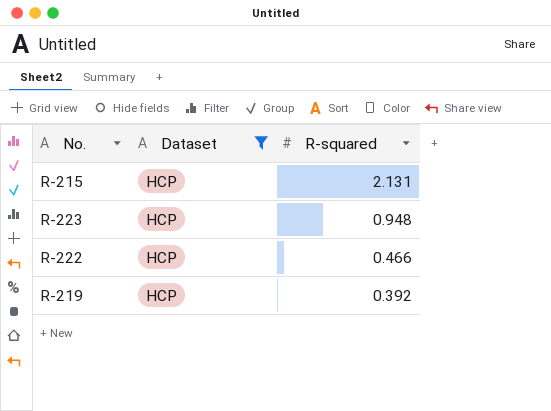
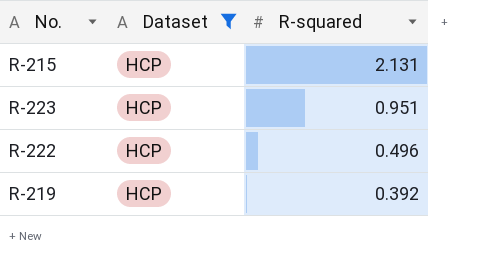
R-223 | R-squared: 0.948 -> 0.951
R-222 | R-squared: 0.466 -> 0.496

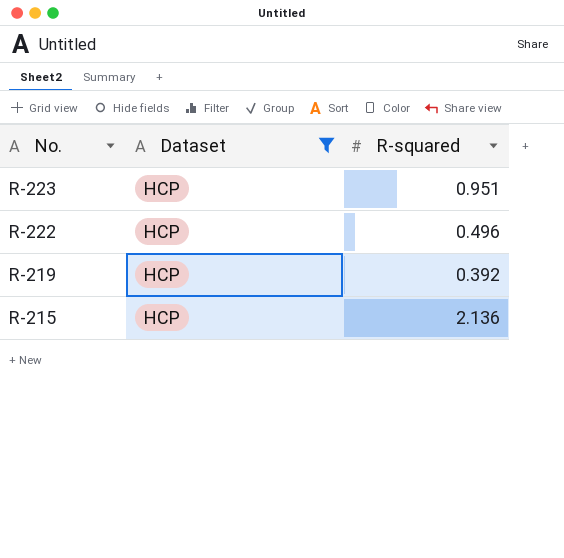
row order: R-squared descending -> No. descending
R-215 | R-squared: 2.131 -> 2.136

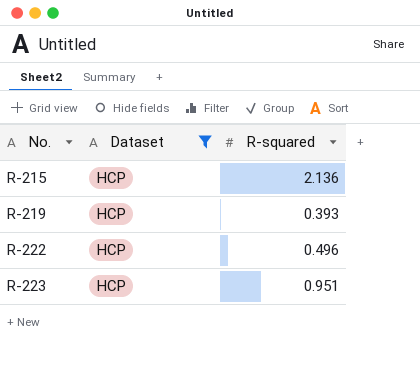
row order: No. descending -> No. ascending
R-219 | R-squared: 0.392 -> 0.393

